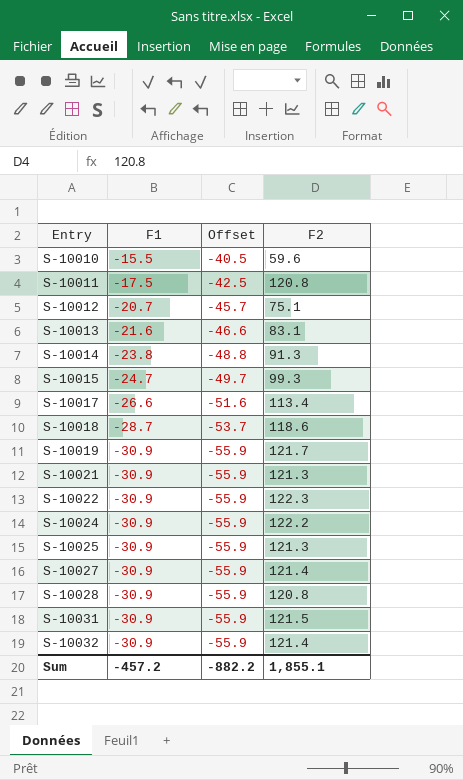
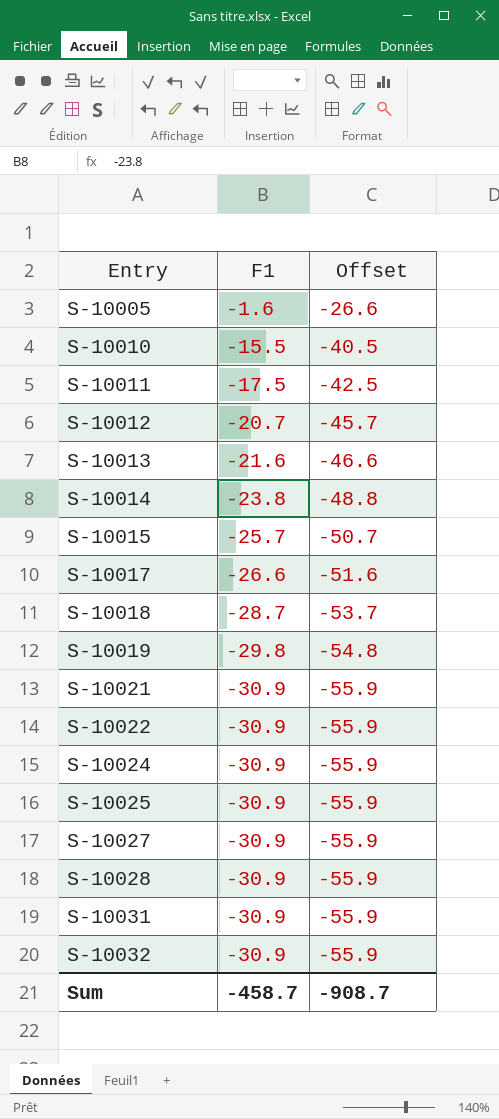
column F2 | position: 4 -> none
row S-10005: none -> -1.6 | -26.6
S-10015 | F1: -24.7 -> -25.7
S-10015 | Offset: -49.7 -> -50.7
S-10019 | F1: -30.9 -> -29.8
S-10019 | Offset: -55.9 -> -54.8
Sum | F1: -457.2 -> -458.7
Sum | Offset: -882.2 -> -908.7

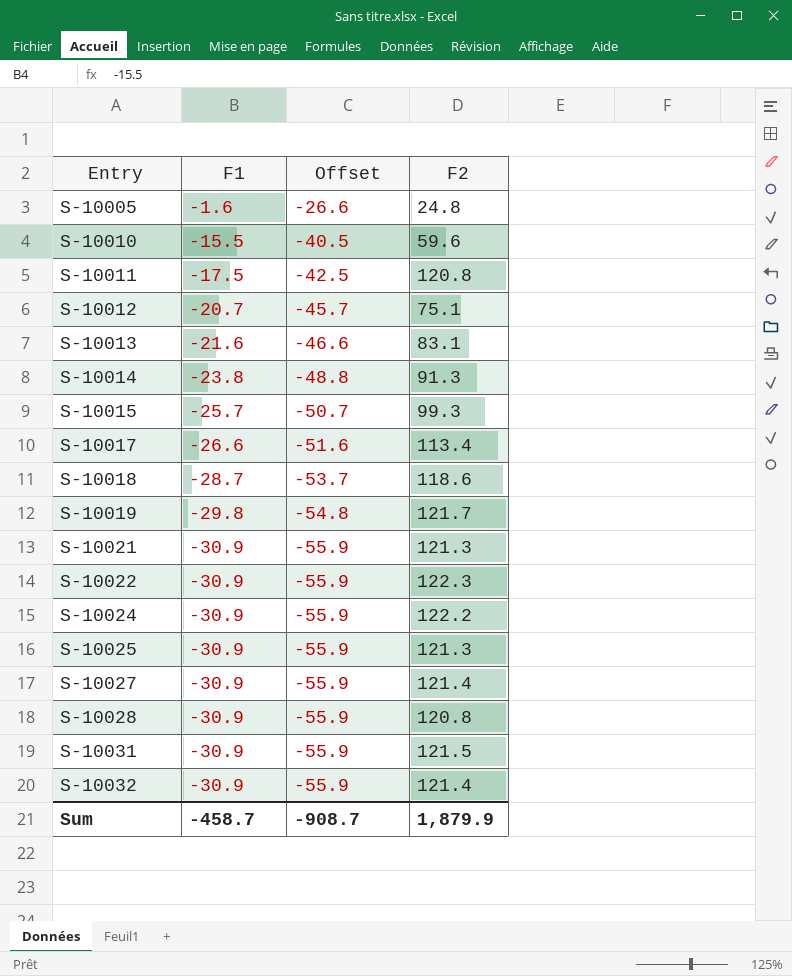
column F2 | position: none -> 4

